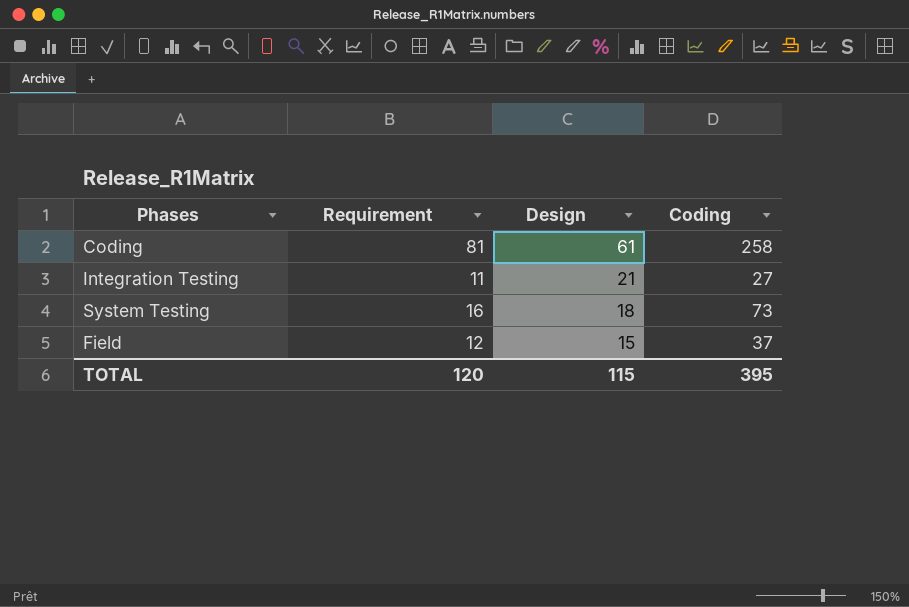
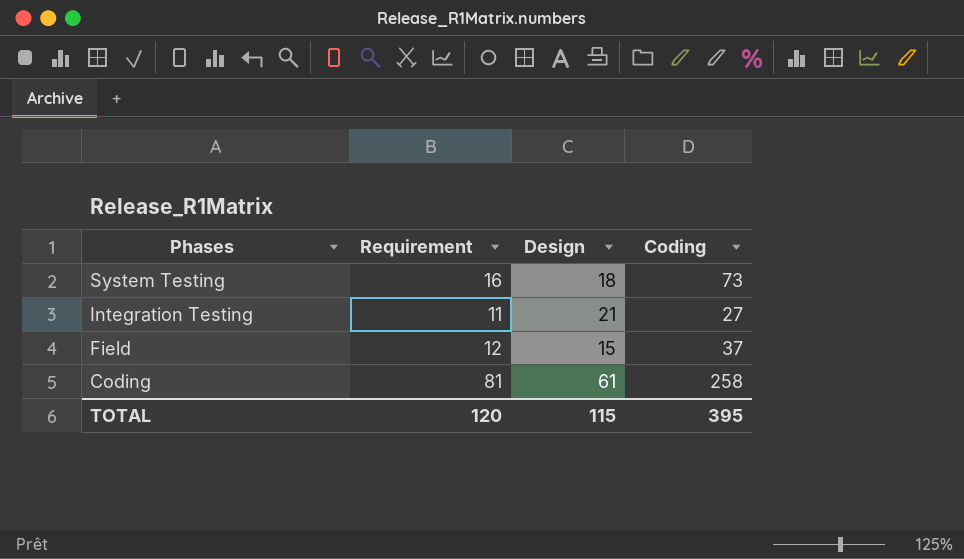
row order: Design descending -> Phases descending

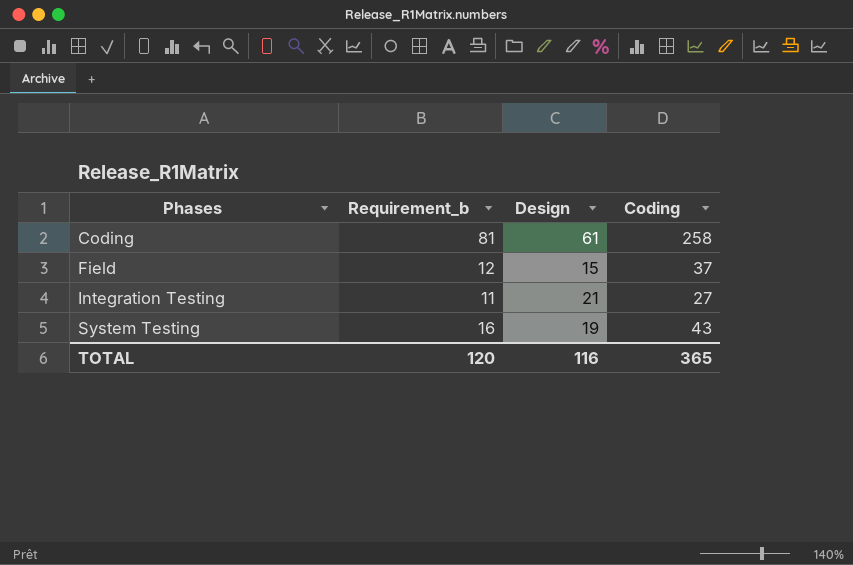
row order: Phases descending -> Phases ascending
column name: Requirement -> Requirement_b
System Testing | Design: 18 -> 19
System Testing | Coding: 73 -> 43
TOTAL | Design: 115 -> 116
TOTAL | Coding: 395 -> 365

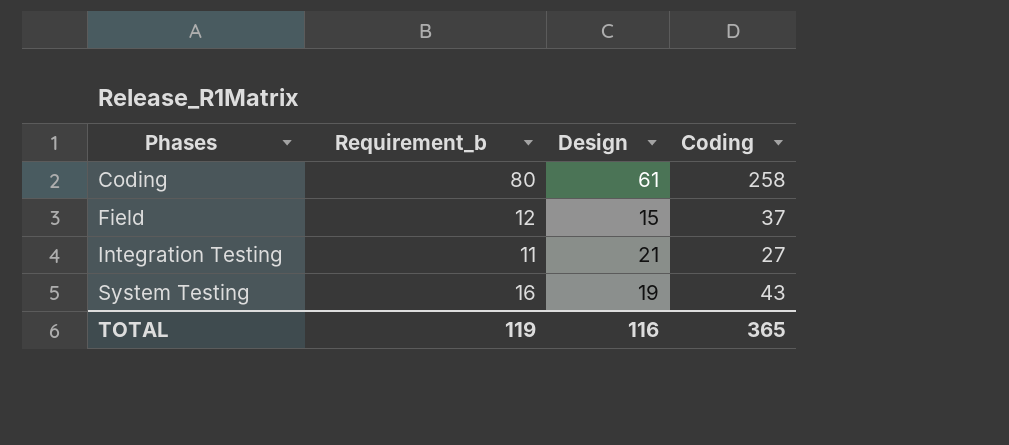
Coding | Requirement_b: 81 -> 80
TOTAL | Requirement_b: 120 -> 119

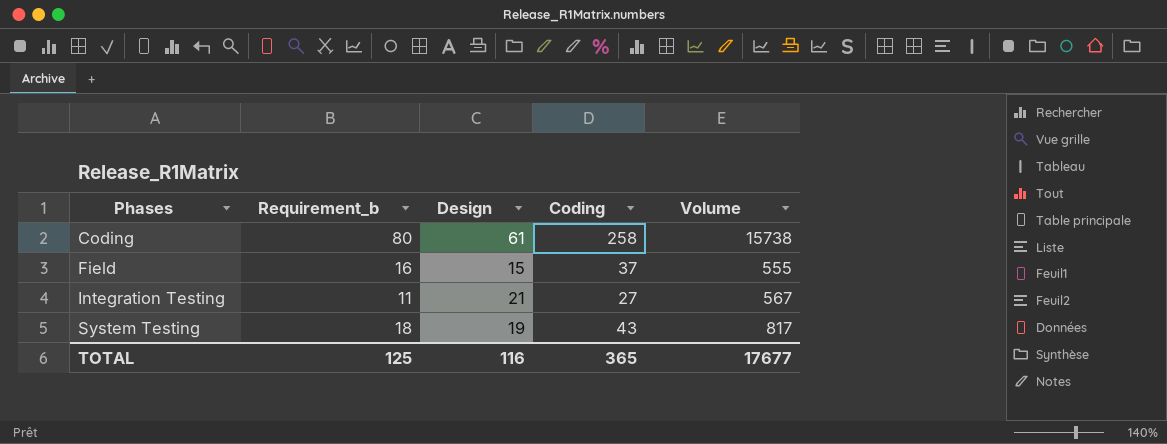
column Volume | formula: none -> [Design] * [Coding]
Field | Requirement_b: 12 -> 16
System Testing | Requirement_b: 16 -> 18
TOTAL | Requirement_b: 119 -> 125

